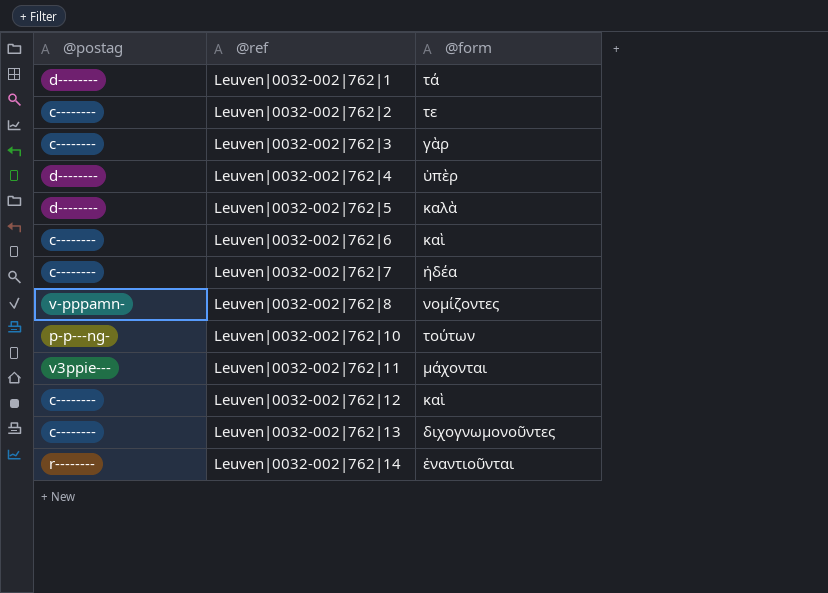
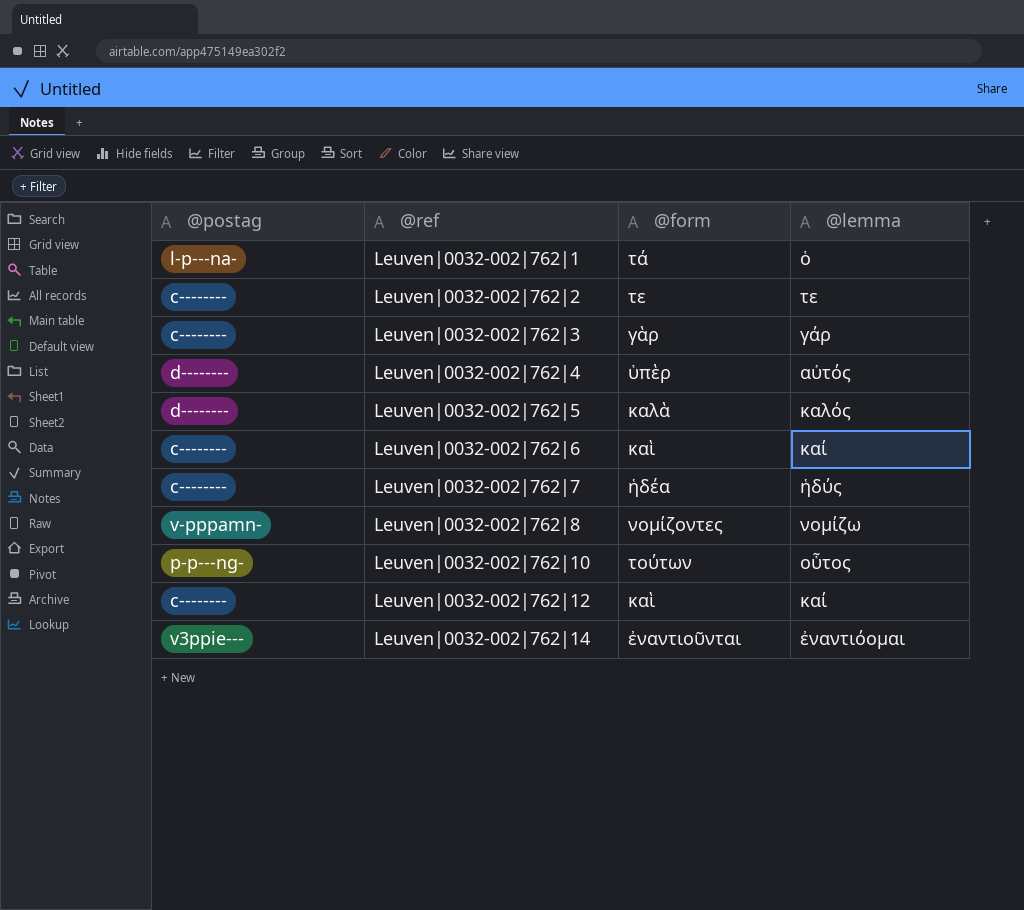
column @lemma | position: none -> 4
row Leuven|0032-002|762|11: v3ppie--- | μάχονται -> none
row Leuven|0032-002|762|13: c-------- | διχογνωμονοῦντες -> none
Leuven|0032-002|762|1 | @postag: d-------- -> l-p---na-
Leuven|0032-002|762|14 | @postag: r-------- -> v3ppie---

